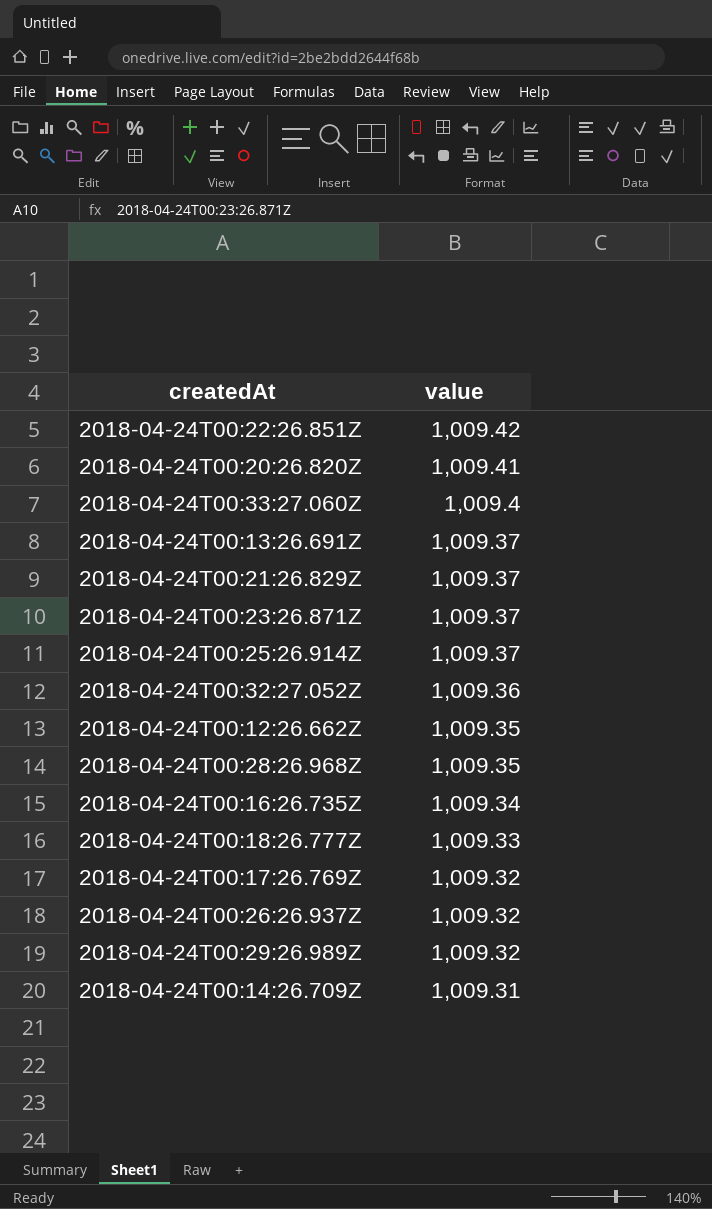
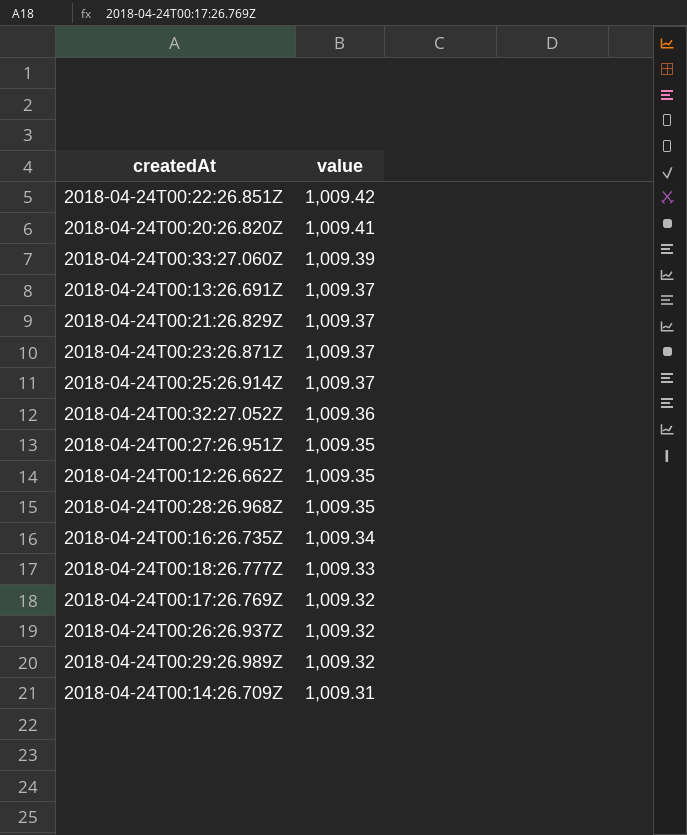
2018-04-24T00:33:27.060Z | value: 1,009.4 -> 1,009.39
row 2018-04-24T00:27:26.951Z: none -> 1,009.35

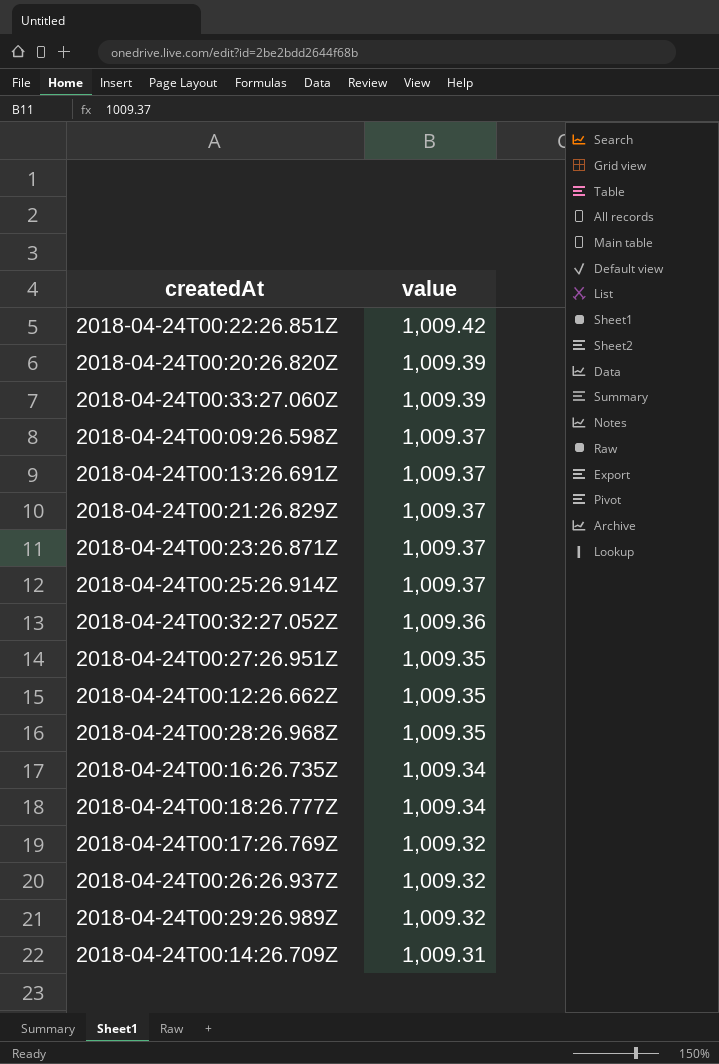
2018-04-24T00:20:26.820Z | value: 1,009.41 -> 1,009.39
row 2018-04-24T00:09:26.598Z: none -> 1,009.37
2018-04-24T00:18:26.777Z | value: 1,009.33 -> 1,009.34

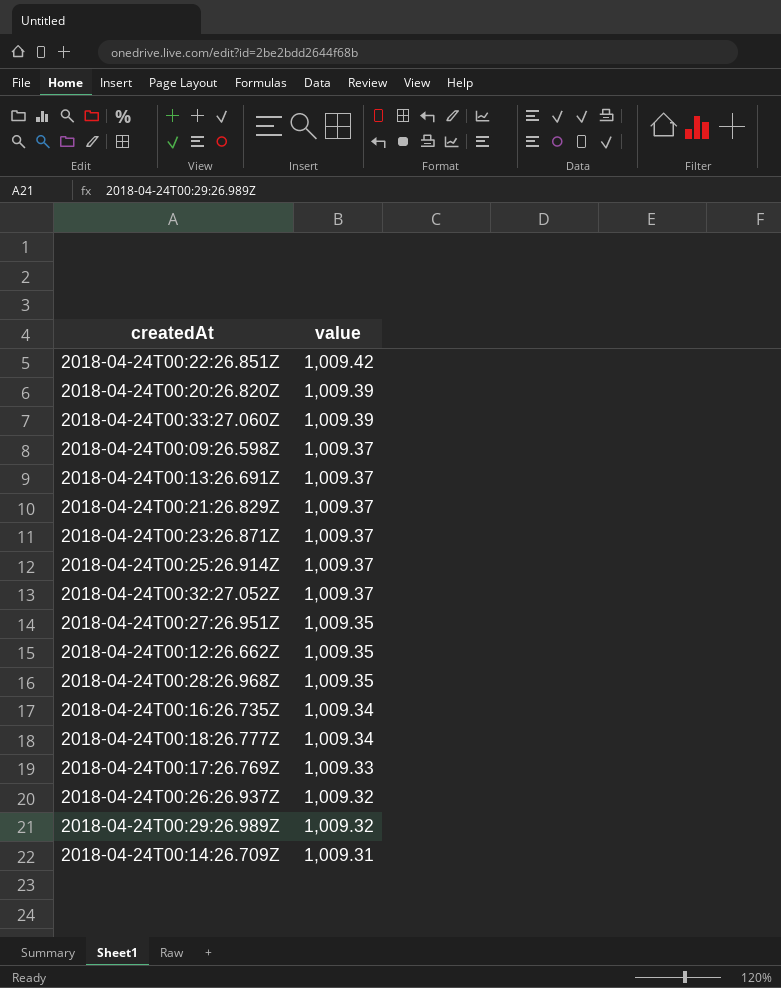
2018-04-24T00:32:27.052Z | value: 1,009.36 -> 1,009.37
2018-04-24T00:17:26.769Z | value: 1,009.32 -> 1,009.33

